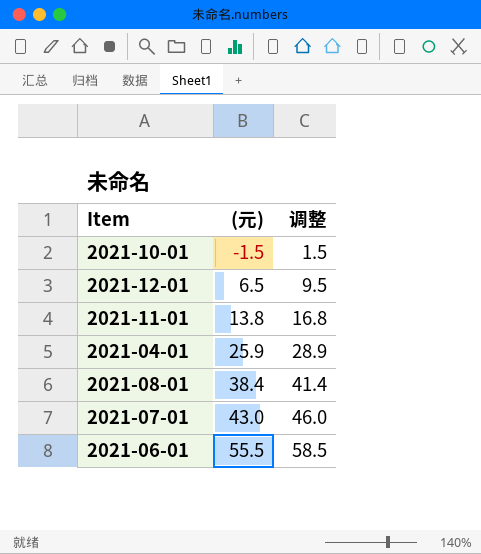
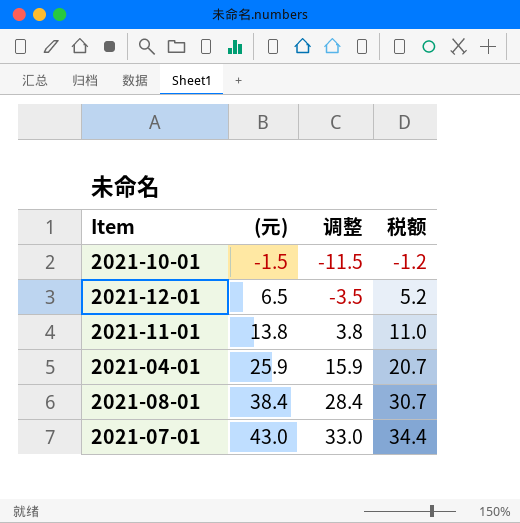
column 调整 | formula: [(元)] + 3 -> [(元)] - 10
column 税额 | formula: none -> [(元)] * 0.8
row 2021-06-01: 55.5 | 58.5 -> none

